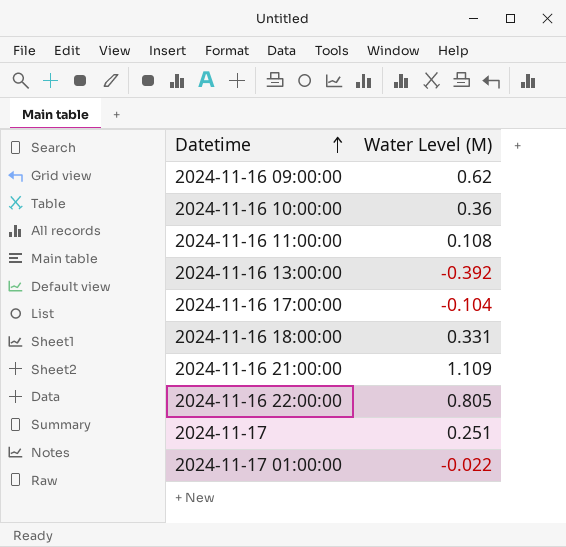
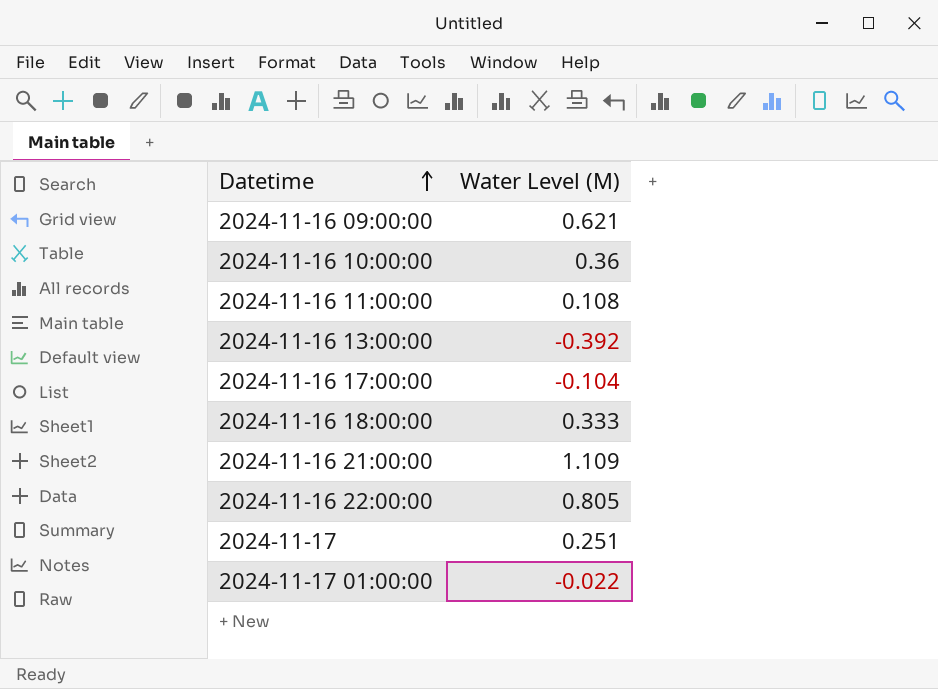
2024-11-16 09:00:00 | Water Level (M): 0.62 -> 0.621
2024-11-16 18:00:00 | Water Level (M): 0.331 -> 0.333

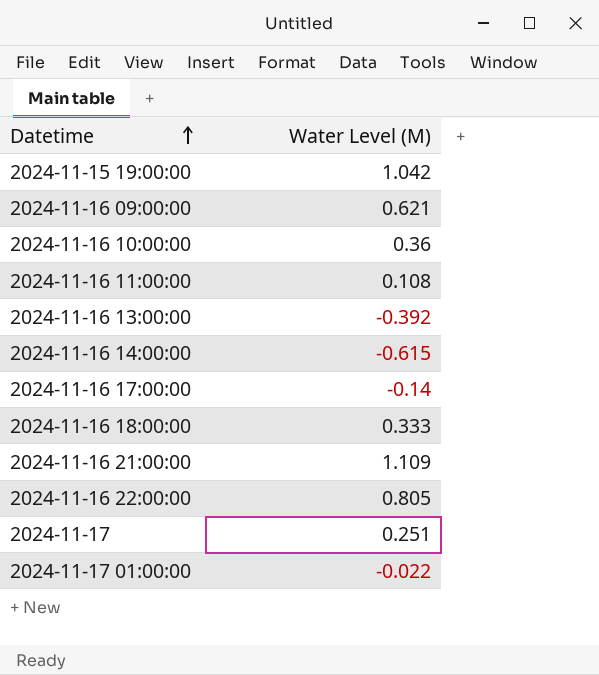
row 2024-11-15 19:00:00: none -> 1.042
row 2024-11-16 14:00:00: none -> -0.615
2024-11-16 17:00:00 | Water Level (M): -0.104 -> -0.14

